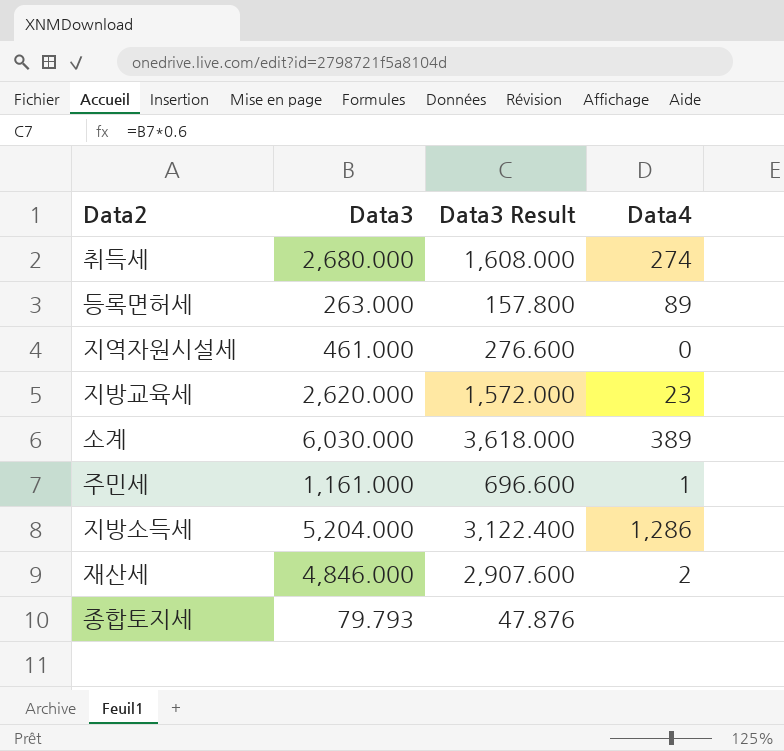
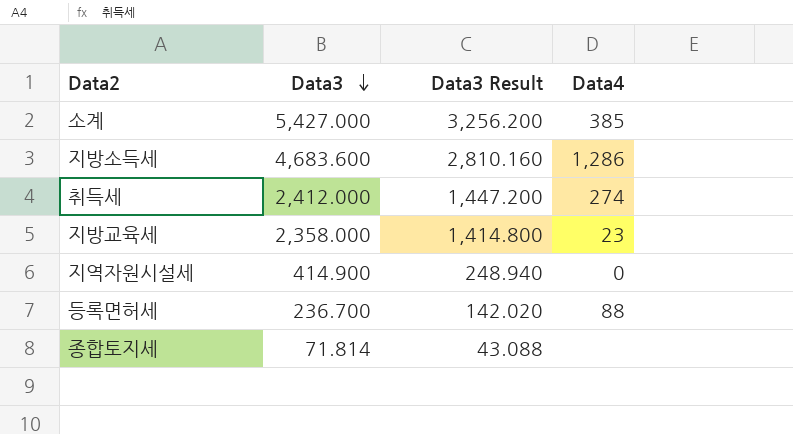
row order: none -> Data3 descending
row 주민세: 1,161.000 | 696.600 | 1 -> none
row 재산세: 4,846.000 | 2,907.600 | 2 -> none
소계 | Data3: 6,030.000 -> 5,427.000
소계 | Data3 Result: 3,618.000 -> 3,256.200
소계 | Data4: 389 -> 385
지방소득세 | Data3: 5,204.000 -> 4,683.600
지방소득세 | Data3 Result: 3,122.400 -> 2,810.160
취득세 | Data3: 2,680.000 -> 2,412.000
취득세 | Data3 Result: 1,608.000 -> 1,447.200
지방교육세 | Data3: 2,620.000 -> 2,358.000
지방교육세 | Data3 Result: 1,572.000 -> 1,414.800
지역자원시설세 | Data3: 461.000 -> 414.900
지역자원시설세 | Data3 Result: 276.600 -> 248.940
등록면허세 | Data3: 263.000 -> 236.700
등록면허세 | Data3 Result: 157.800 -> 142.020
등록면허세 | Data4: 89 -> 88
종합토지세 | Data3: 79.793 -> 71.814
종합토지세 | Data3 Result: 47.876 -> 43.088

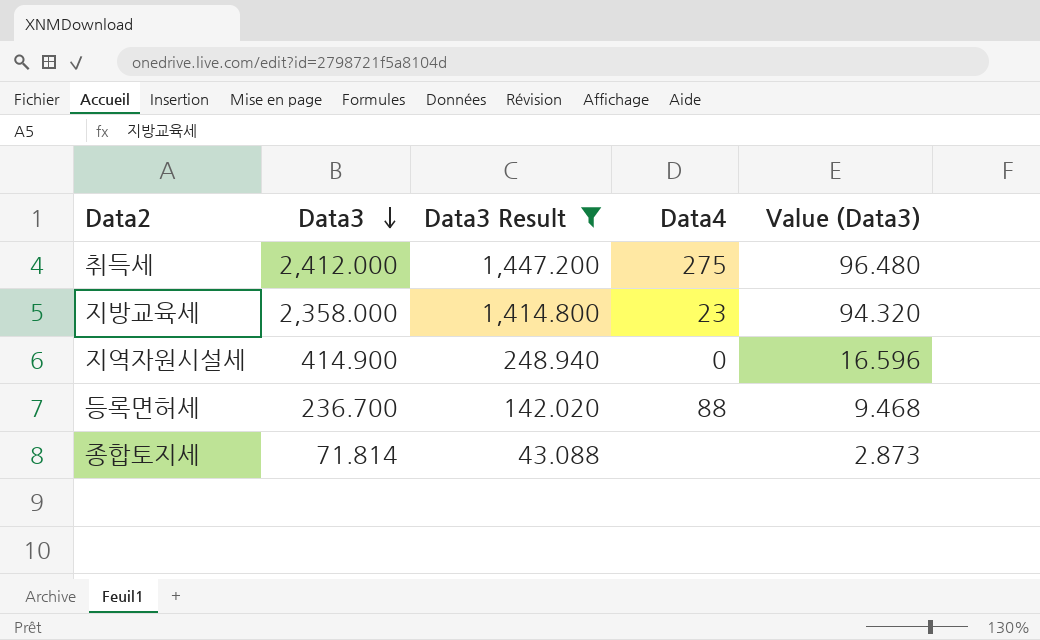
filter: none -> Data3 Result <= 1,447.200
column Value (Data3) | formula: none -> [Data3] * 0.04
취득세 | Data4: 274 -> 275

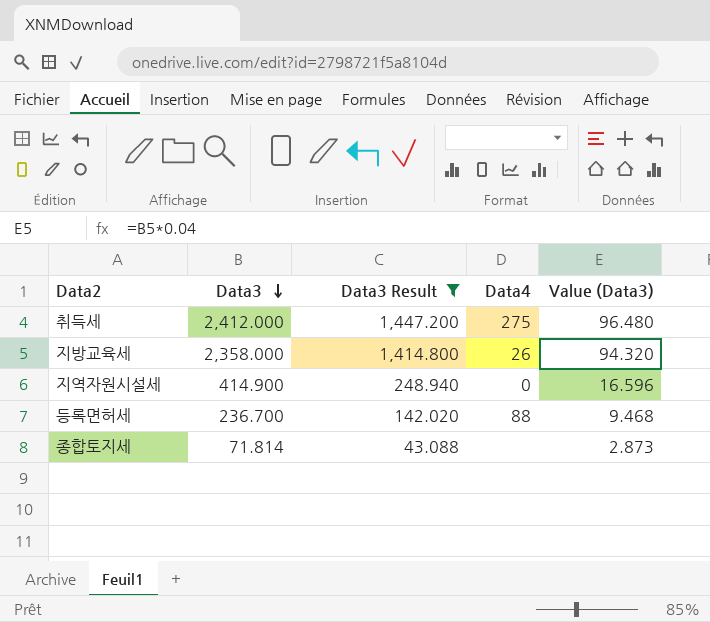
지방교육세 | Data4: 23 -> 26

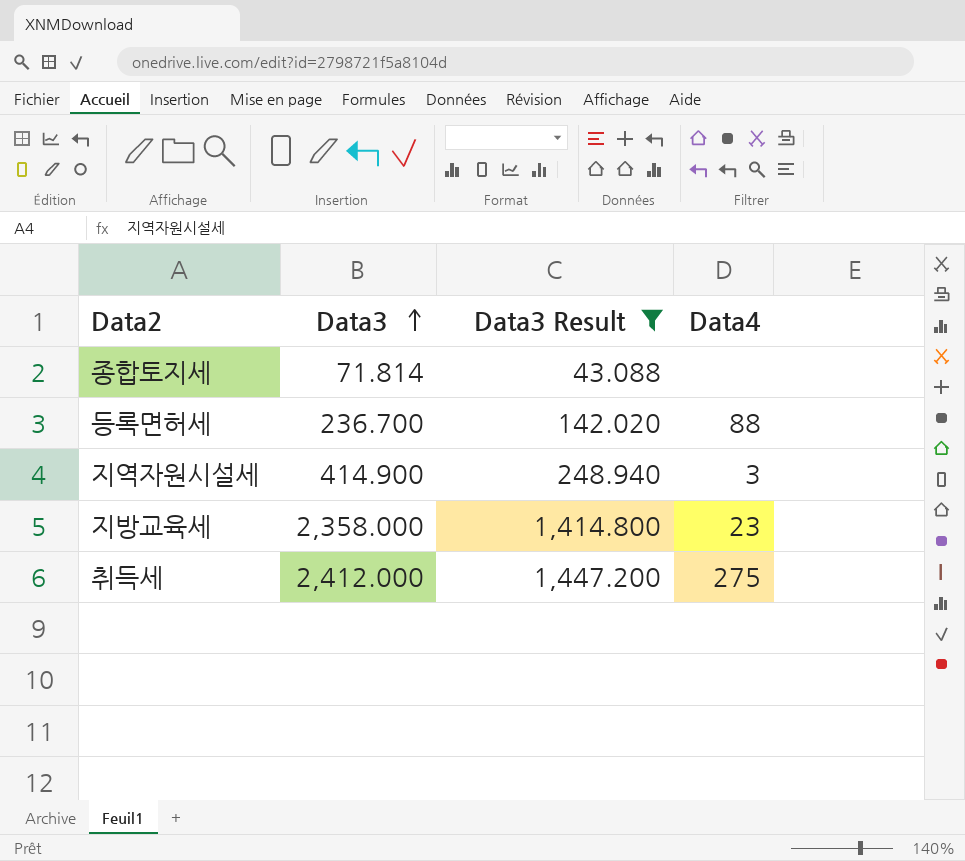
row order: Data3 descending -> Data3 ascending
column Value (Data3) | formula: [Data3] * 0.04 -> none
지역자원시설세 | Data4: 0 -> 3
지방교육세 | Data4: 26 -> 23

